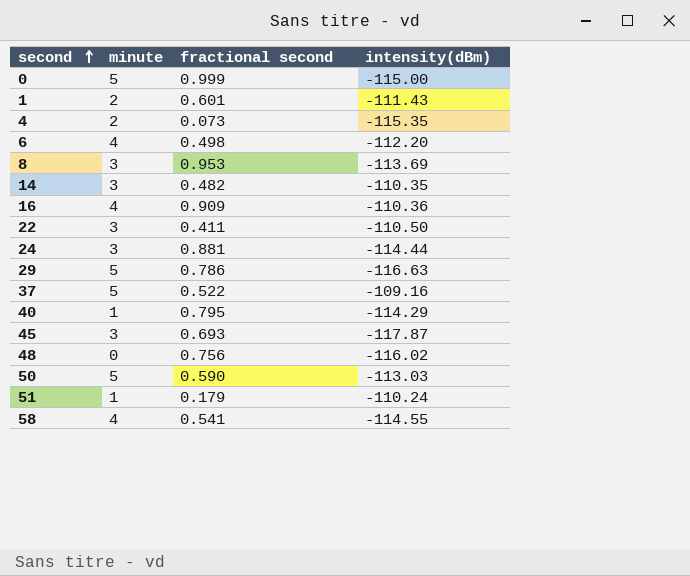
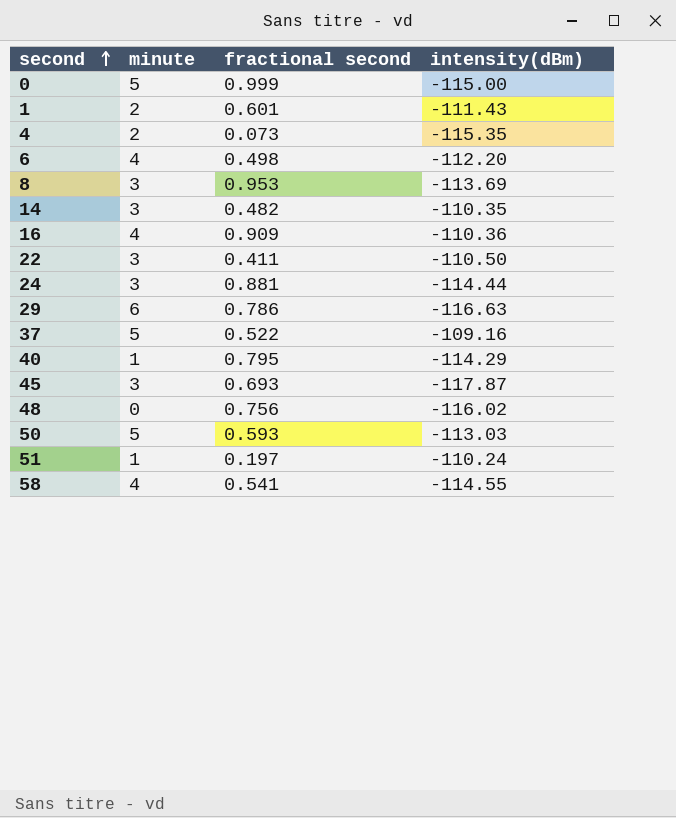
29 | minute: 5 -> 6
50 | fractional second: 0.590 -> 0.593
51 | fractional second: 0.179 -> 0.197

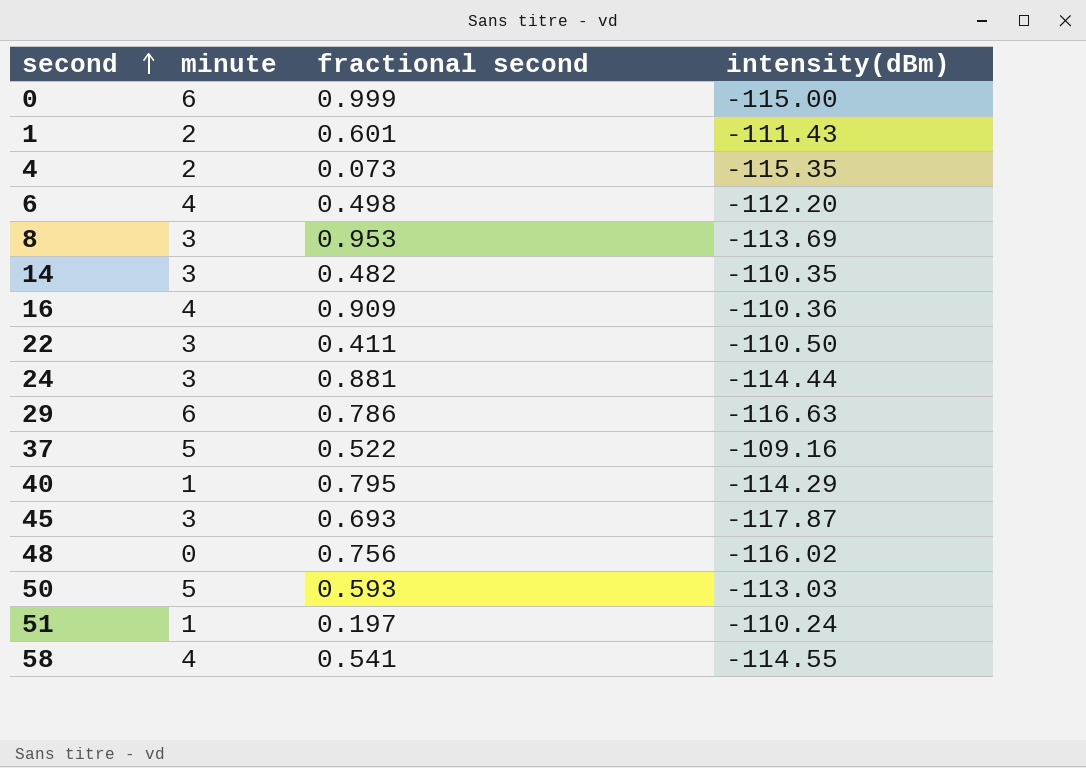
0 | minute: 5 -> 6

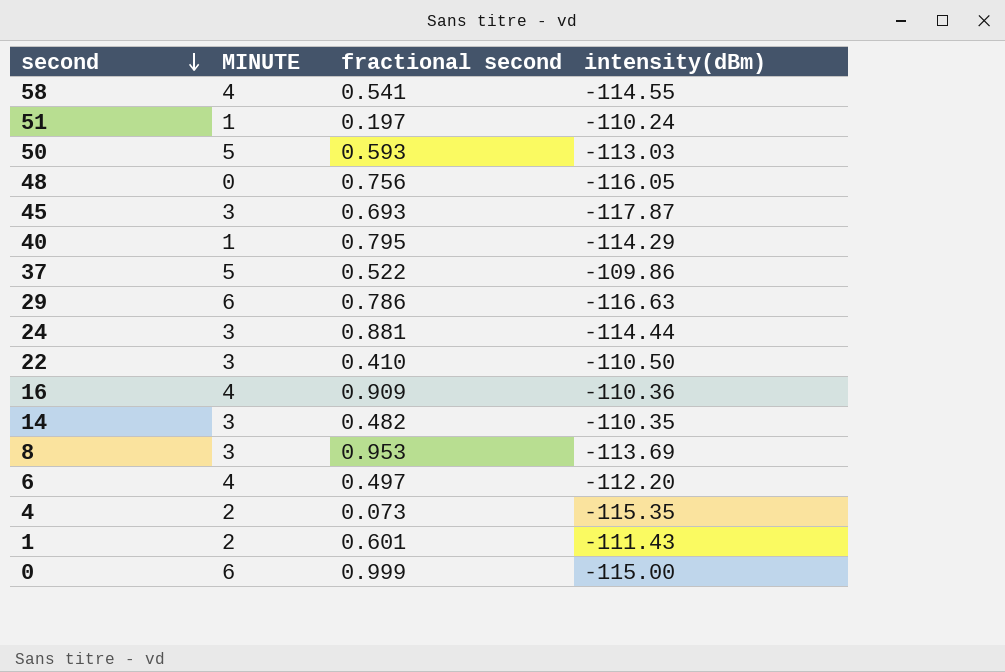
row order: second ascending -> second descending
column name: minute -> MINUTE
48 | intensity(dBm): -116.02 -> -116.05
37 | intensity(dBm): -109.16 -> -109.86
22 | fractional second: 0.411 -> 0.410
6 | fractional second: 0.498 -> 0.497

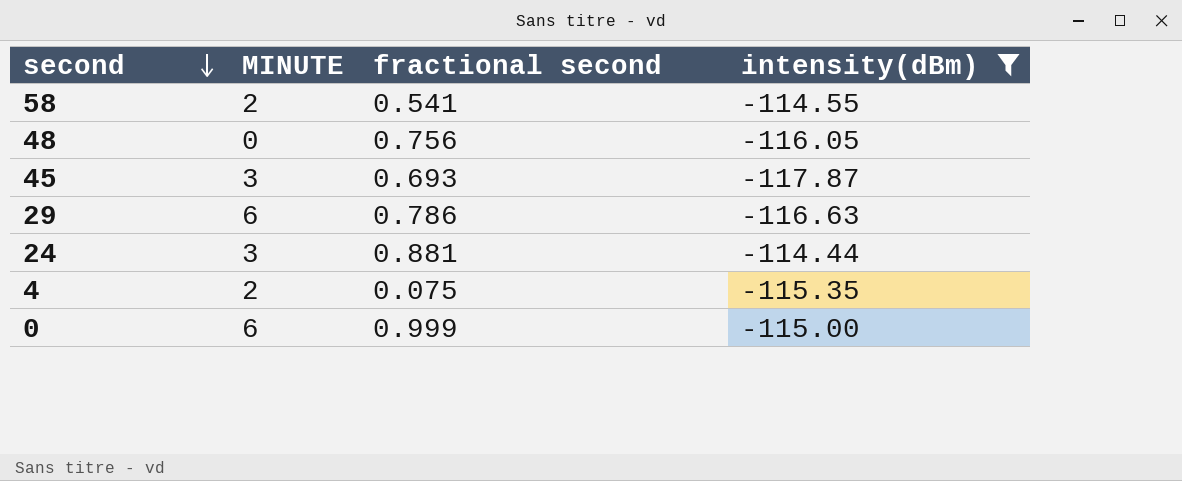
filter: none -> intensity(dBm) <= -114.44
58 | MINUTE: 4 -> 2
4 | fractional second: 0.073 -> 0.075

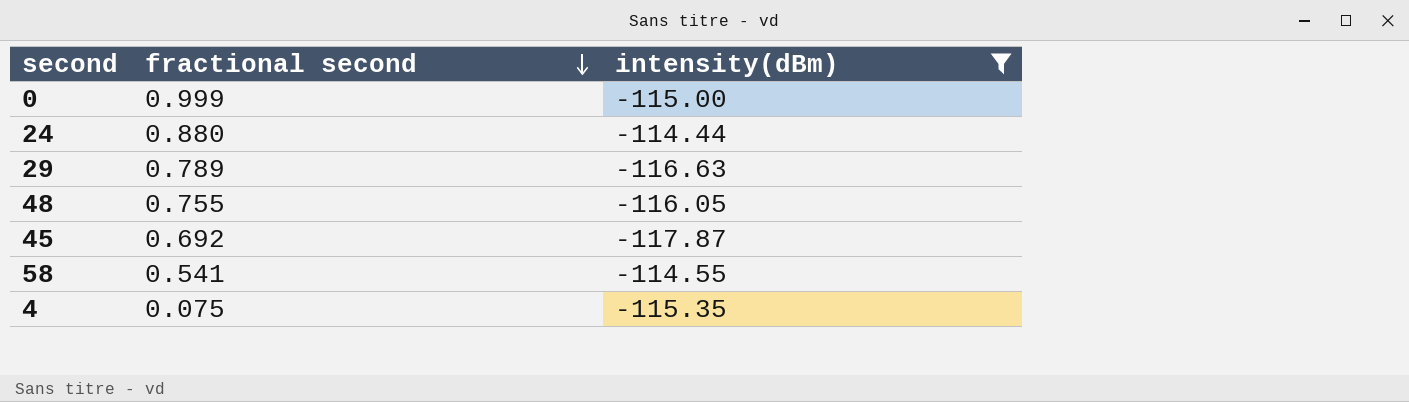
row order: second descending -> fractional second descending
column MINUTE | position: 2 -> none
24 | fractional second: 0.881 -> 0.880
29 | fractional second: 0.786 -> 0.789
48 | fractional second: 0.756 -> 0.755
45 | fractional second: 0.693 -> 0.692

